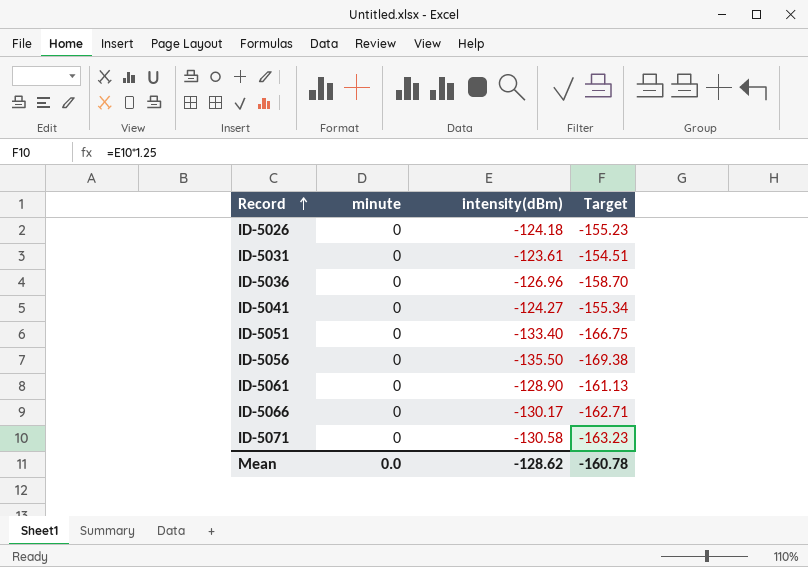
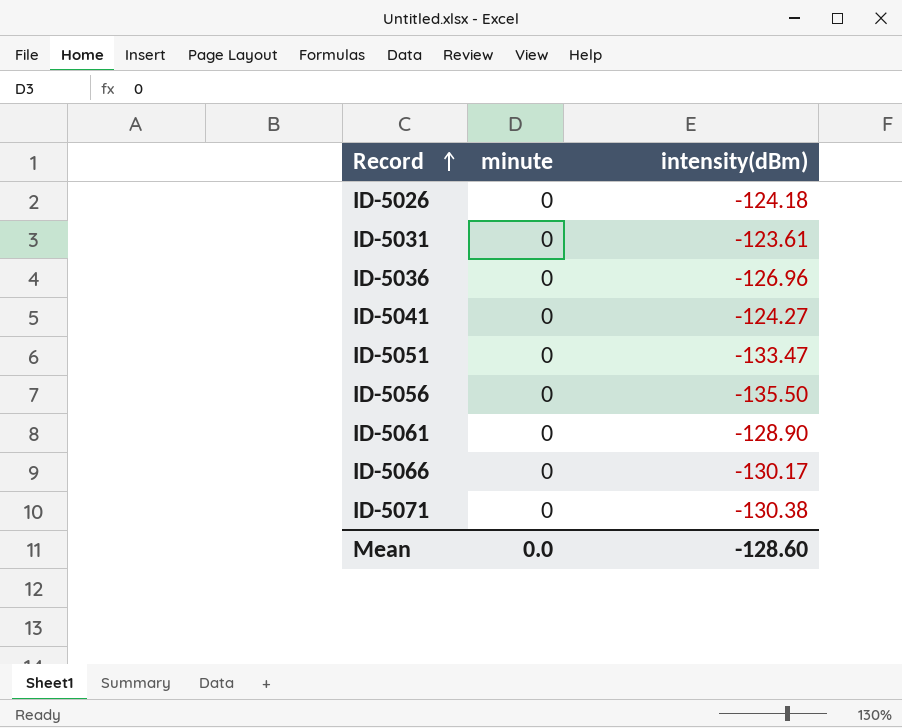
column Target | formula: [intensity(dBm)] * 1.25 -> none
ID-5051 | intensity(dBm): -133.40 -> -133.47
ID-5071 | intensity(dBm): -130.58 -> -130.38
Mean | intensity(dBm): -128.62 -> -128.60

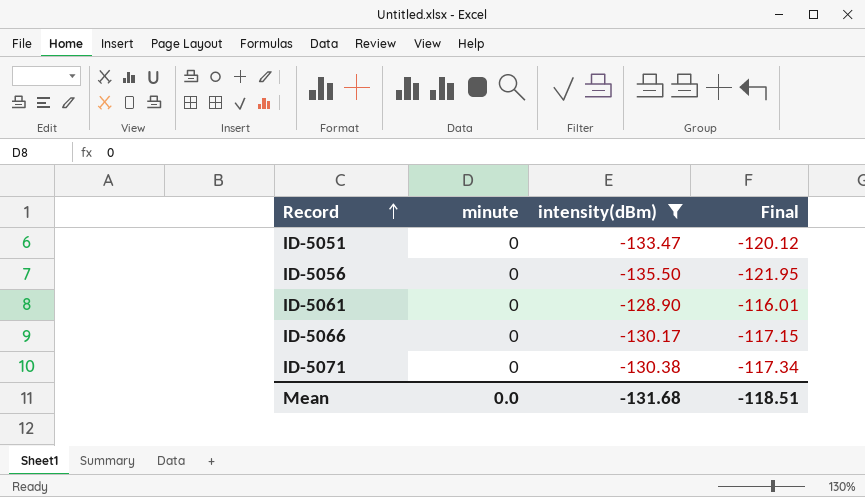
filter: none -> intensity(dBm) <= -128.90
column Final | formula: none -> [intensity(dBm)] * 0.9
Mean | intensity(dBm): -128.60 -> -131.68

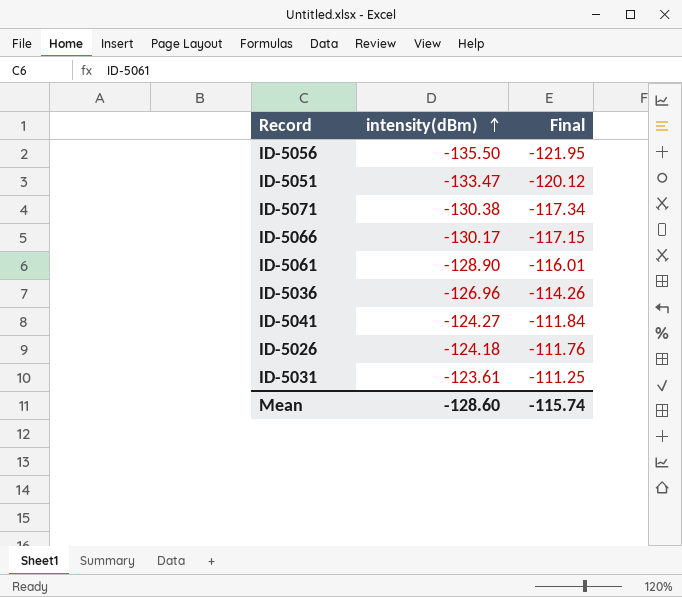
filter: intensity(dBm) <= -128.90 -> none
row order: Record ascending -> intensity(dBm) ascending
column minute | position: 2 -> none
Mean | intensity(dBm): -131.68 -> -128.60
Mean | Final: -118.51 -> -115.74

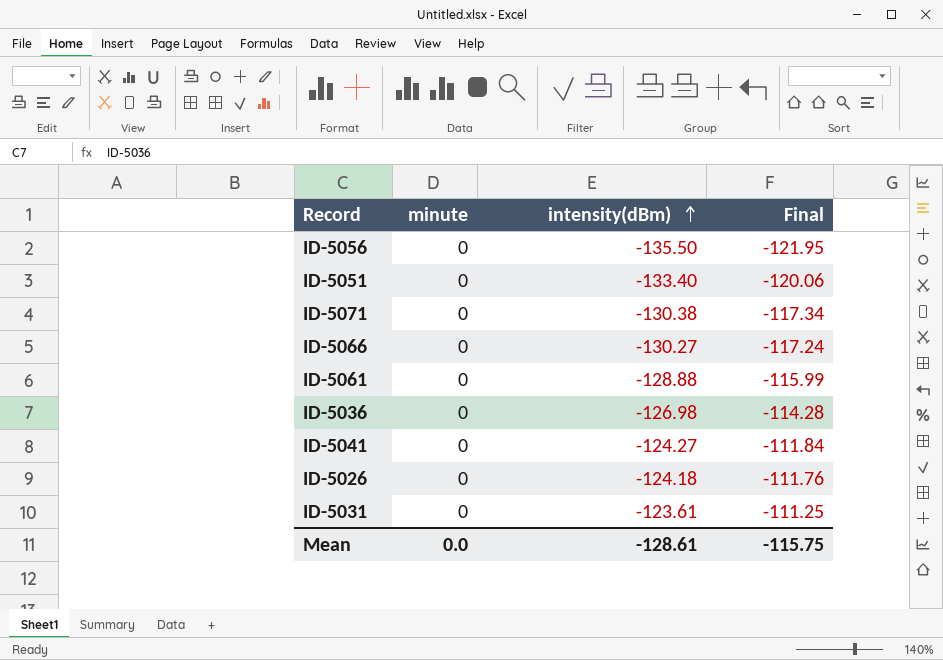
column minute | position: none -> 2
ID-5051 | intensity(dBm): -133.47 -> -133.40
ID-5051 | Final: -120.12 -> -120.06
ID-5066 | intensity(dBm): -130.17 -> -130.27
ID-5066 | Final: -117.15 -> -117.24
ID-5061 | intensity(dBm): -128.90 -> -128.88
ID-5061 | Final: -116.01 -> -115.99
ID-5036 | intensity(dBm): -126.96 -> -126.98
ID-5036 | Final: -114.26 -> -114.28
Mean | intensity(dBm): -128.60 -> -128.61
Mean | Final: -115.74 -> -115.75

